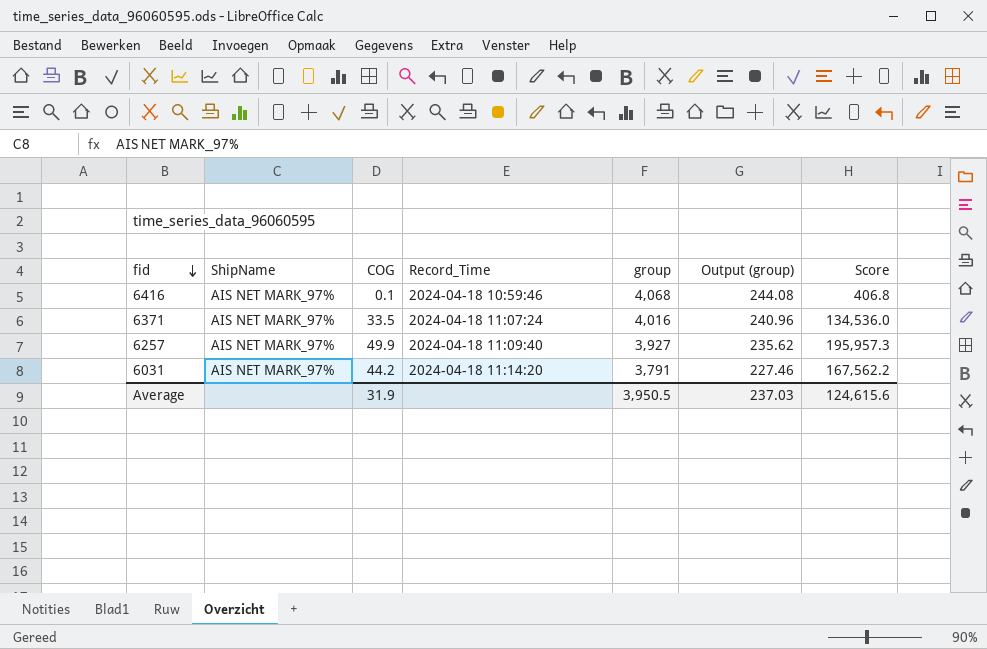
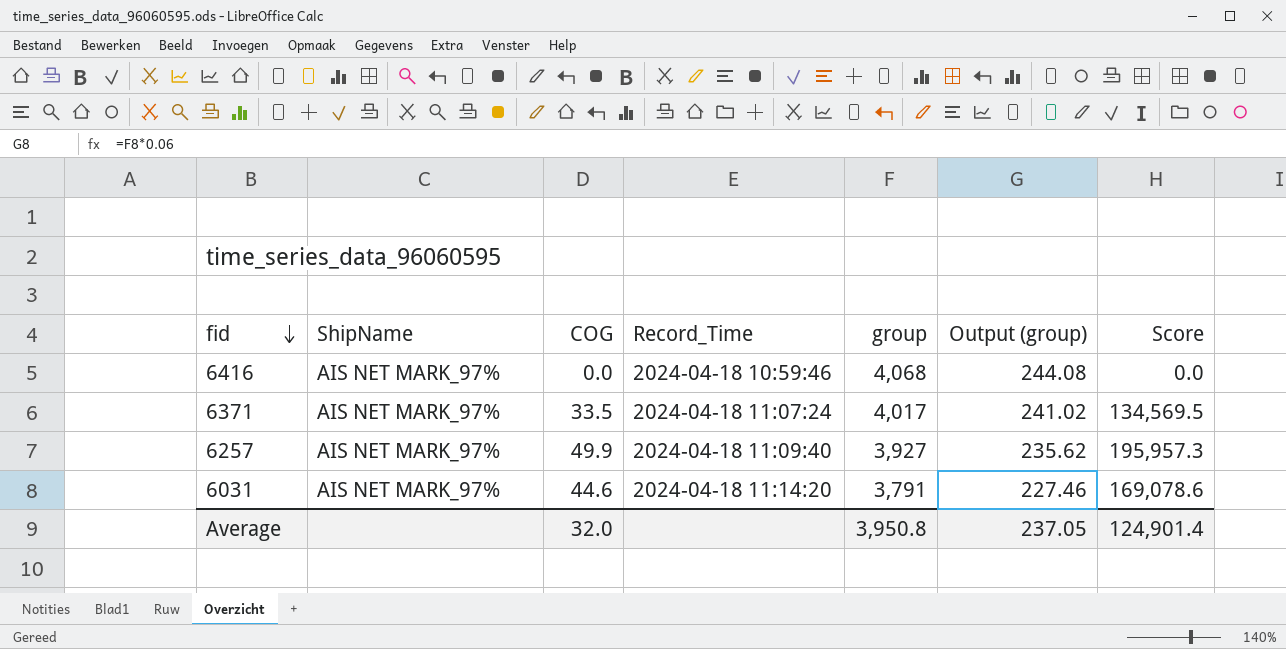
6416 | COG: 0.1 -> 0.0
6416 | Score: 406.8 -> 0.0
6371 | group: 4,016 -> 4,017
6371 | Output (group): 240.96 -> 241.02
6371 | Score: 134,536.0 -> 134,569.5
6031 | COG: 44.2 -> 44.6
6031 | Score: 167,562.2 -> 169,078.6
Average | COG: 31.9 -> 32.0
Average | group: 3,950.5 -> 3,950.8
Average | Output (group): 237.03 -> 237.05
Average | Score: 124,615.6 -> 124,901.4

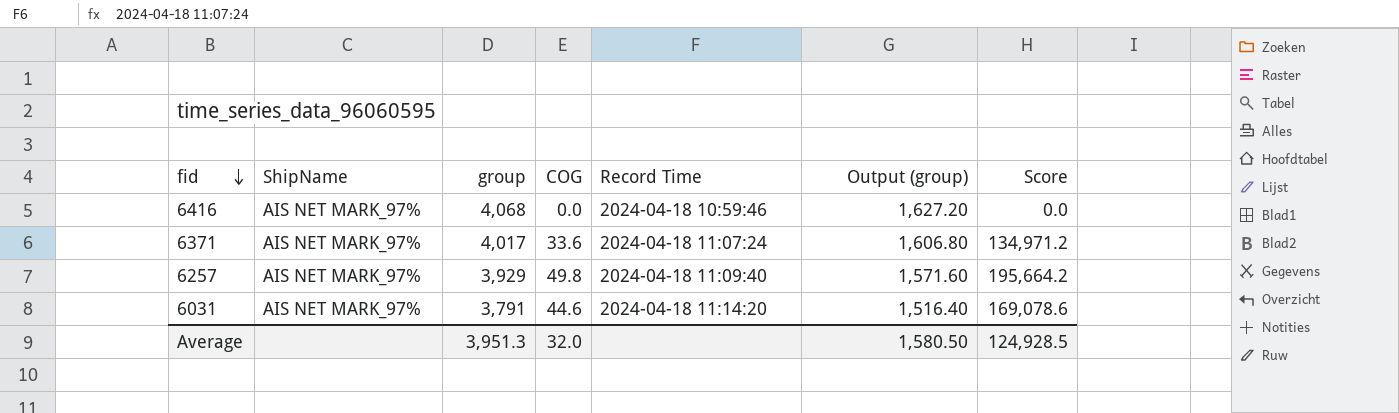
column group | position: 5 -> 3
column name: Record_Time -> Record Time
column Output (group) | formula: [group] * 0.06 -> [group] * 0.4
6371 | COG: 33.5 -> 33.6
6371 | Score: 134,569.5 -> 134,971.2
6257 | group: 3,927 -> 3,929
6257 | COG: 49.9 -> 49.8
6257 | Score: 195,957.3 -> 195,664.2
Average | group: 3,950.8 -> 3,951.3
Average | Output (group): 237.05 -> 1,580.50
Average | Score: 124,901.4 -> 124,928.5

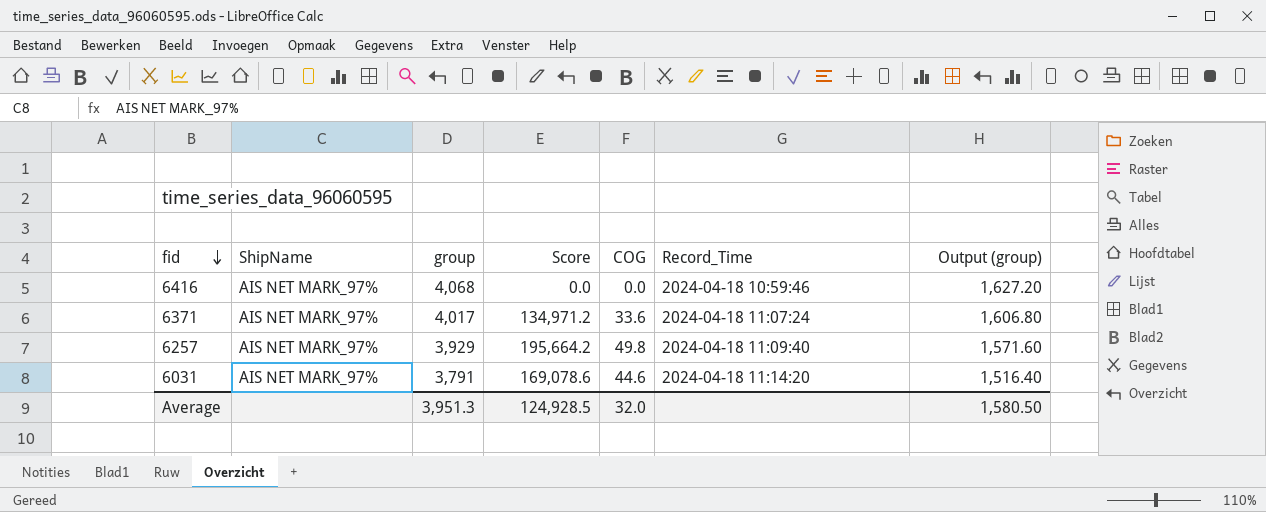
column Score | position: 7 -> 4
column name: Record Time -> Record_Time

